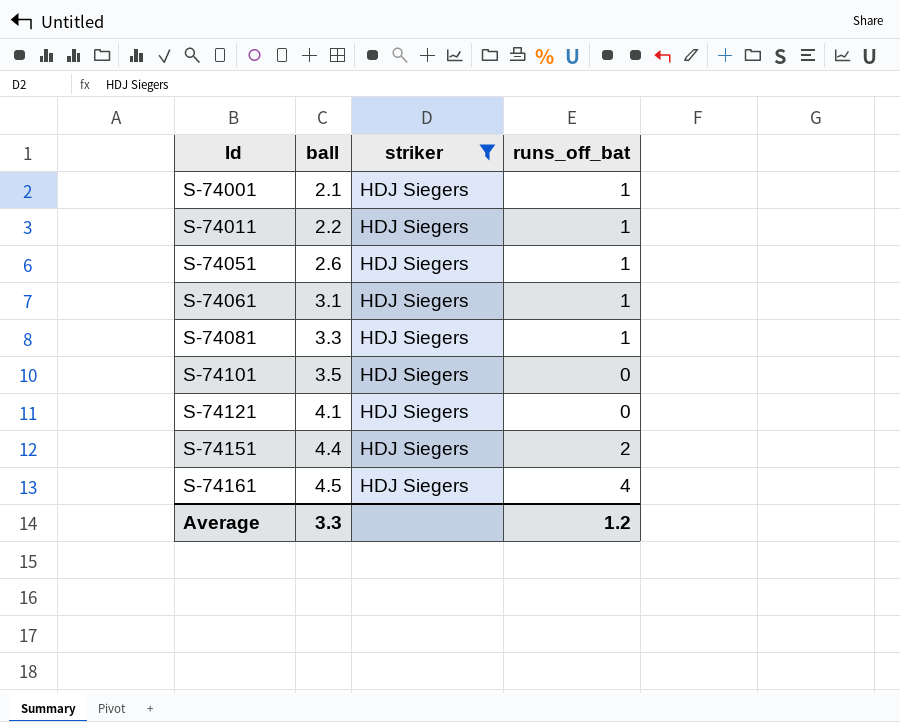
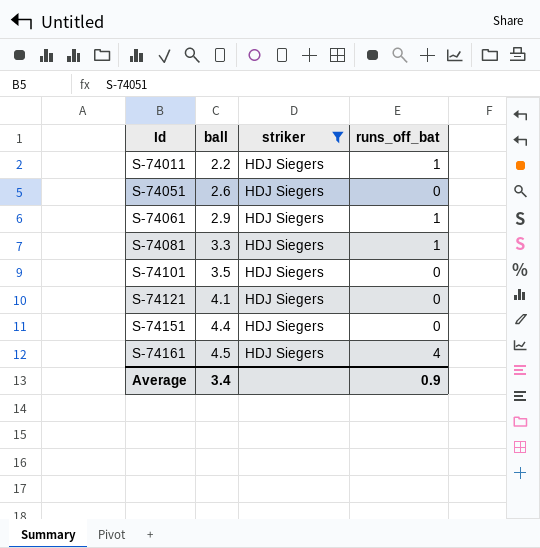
row S-74001: 2.1 | HDJ Siegers | 1 -> none
S-74051 | runs_off_bat: 1 -> 0
S-74061 | ball: 3.1 -> 2.9
S-74151 | runs_off_bat: 2 -> 0
Average | ball: 3.3 -> 3.4
Average | runs_off_bat: 1.2 -> 0.9

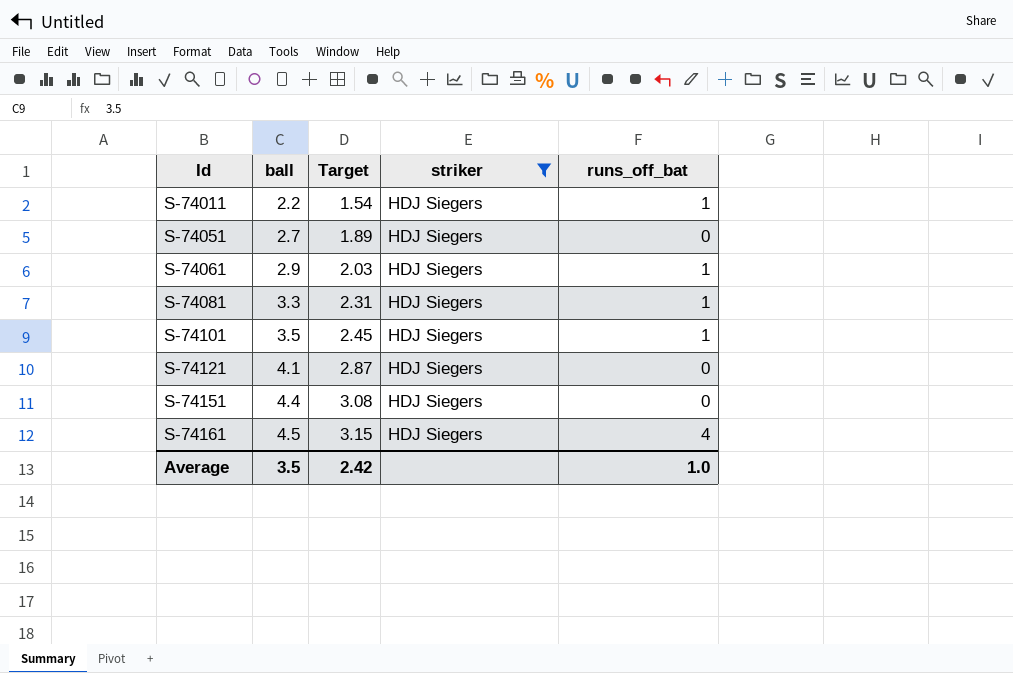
column Target | formula: none -> [ball] * 0.7
S-74051 | ball: 2.6 -> 2.7
S-74101 | runs_off_bat: 0 -> 1
Average | ball: 3.4 -> 3.5
Average | runs_off_bat: 0.9 -> 1.0

